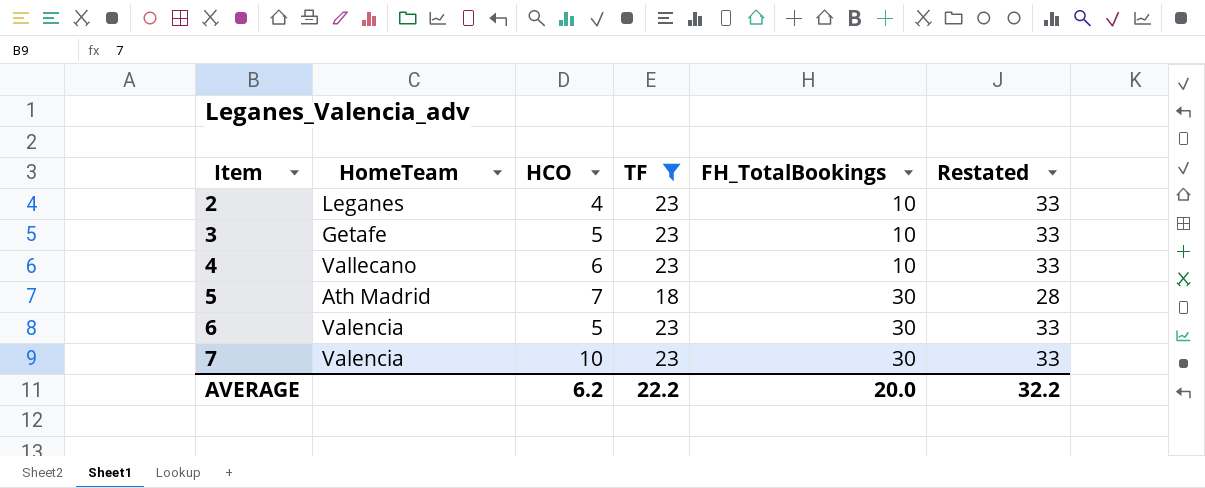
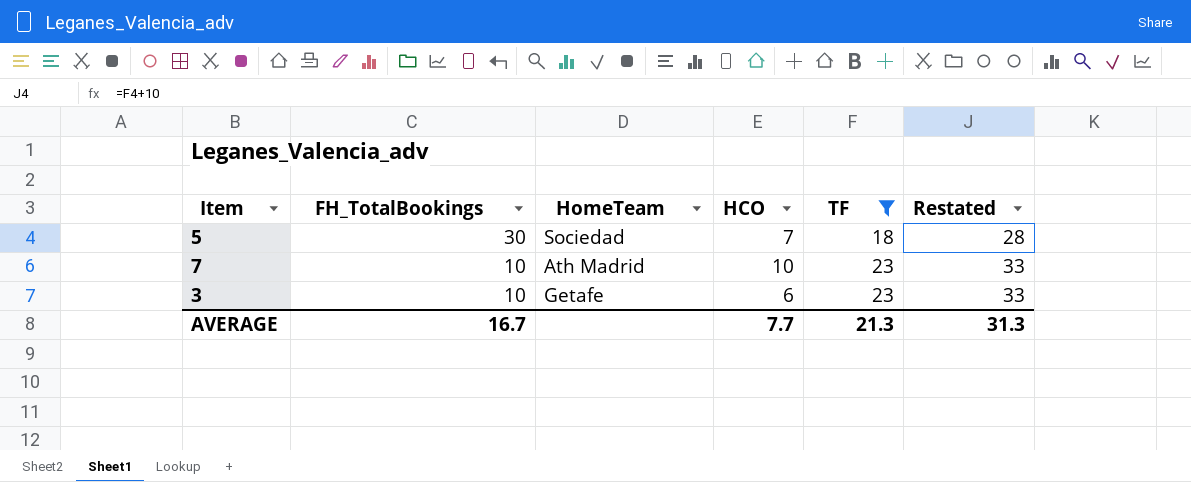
row order: Item ascending -> FH_TotalBookings descending
column FH_TotalBookings | position: 5 -> 2
row 2: Leganes | 4 | 23 | 10 | 33 -> none
row 4: Vallecano | 6 | 23 | 10 | 33 -> none
row 6: Valencia | 5 | 23 | 30 | 33 -> none
5 | HomeTeam: Ath Madrid -> Sociedad
7 | FH_TotalBookings: 30 -> 10
7 | HomeTeam: Valencia -> Ath Madrid
3 | HCO: 5 -> 6
AVERAGE | FH_TotalBookings: 20.0 -> 16.7
AVERAGE | HCO: 6.2 -> 7.7
AVERAGE | TF: 22.2 -> 21.3
AVERAGE | Restated: 32.2 -> 31.3

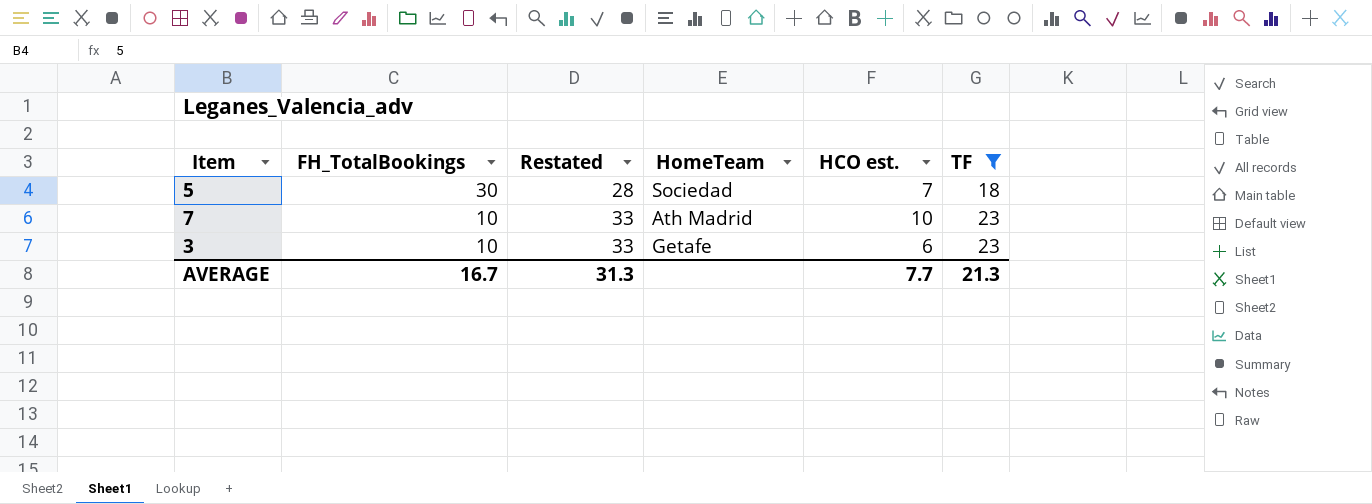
column Restated | position: 6 -> 3
column name: HCO -> HCO est.

